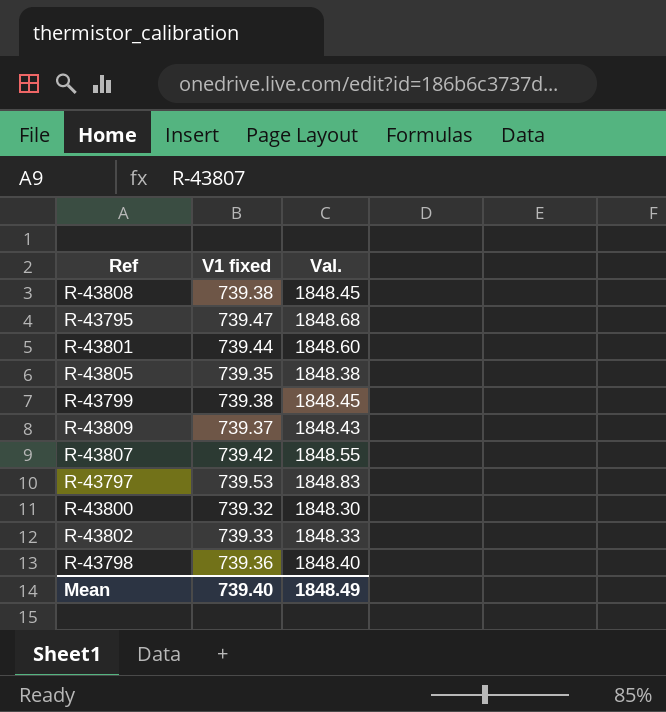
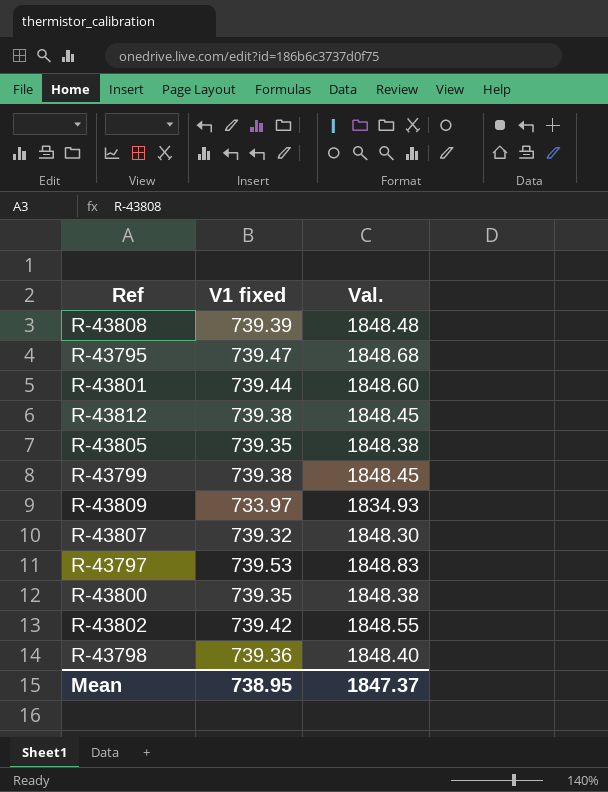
R-43808 | V1 fixed: 739.38 -> 739.39
R-43808 | Val.: 1848.45 -> 1848.48
row R-43812: none -> 739.38 | 1848.45
R-43809 | V1 fixed: 739.37 -> 733.97
R-43809 | Val.: 1848.43 -> 1834.93
R-43807 | V1 fixed: 739.42 -> 739.32
R-43807 | Val.: 1848.55 -> 1848.30
R-43800 | V1 fixed: 739.32 -> 739.35
R-43800 | Val.: 1848.30 -> 1848.38
R-43802 | V1 fixed: 739.33 -> 739.42
R-43802 | Val.: 1848.33 -> 1848.55
Mean | V1 fixed: 739.40 -> 738.95
Mean | Val.: 1848.49 -> 1847.37

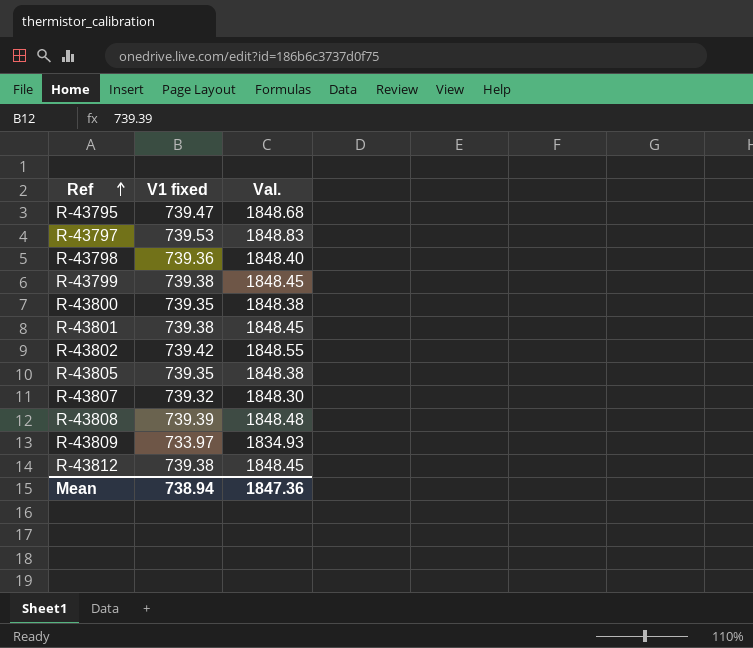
row order: none -> Ref ascending
R-43801 | V1 fixed: 739.44 -> 739.38
R-43801 | Val.: 1848.60 -> 1848.45
Mean | V1 fixed: 738.95 -> 738.94
Mean | Val.: 1847.37 -> 1847.36

